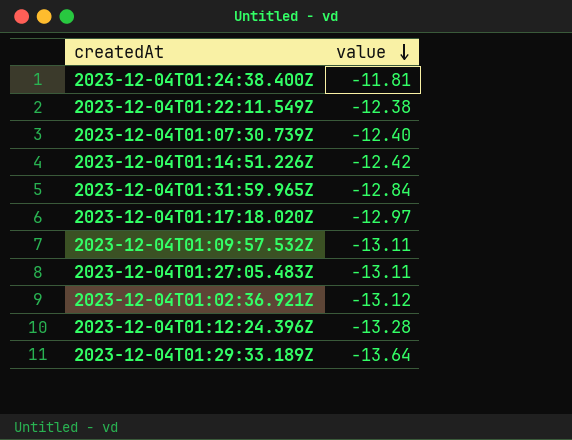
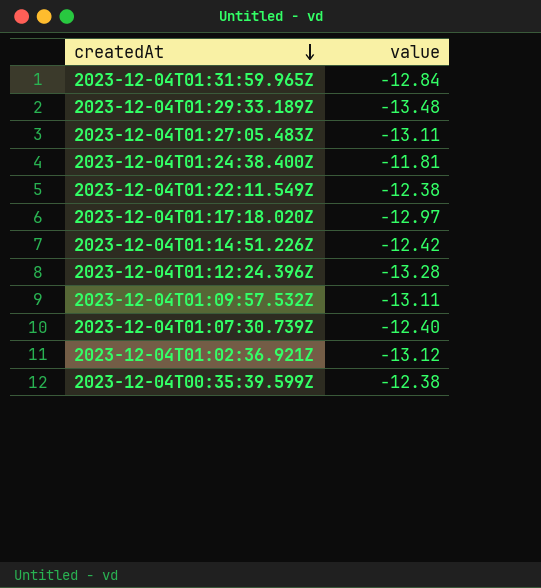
row order: value descending -> createdAt descending
2023-12-04T01:29:33.189Z | value: -13.64 -> -13.48
row 2023-12-04T00:35:39.599Z: none -> -12.38

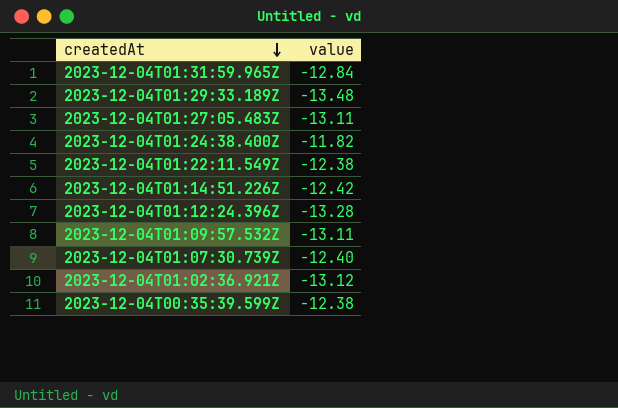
row 2023-12-04T01:17:18.020Z: -12.97 -> none
2023-12-04T01:24:38.400Z | value: -11.81 -> -11.82

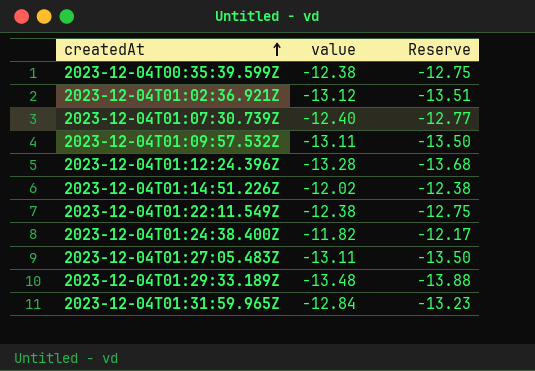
row order: createdAt descending -> createdAt ascending
column Reserve | formula: none -> [value] * 1.03
2023-12-04T01:14:51.226Z | value: -12.42 -> -12.02

